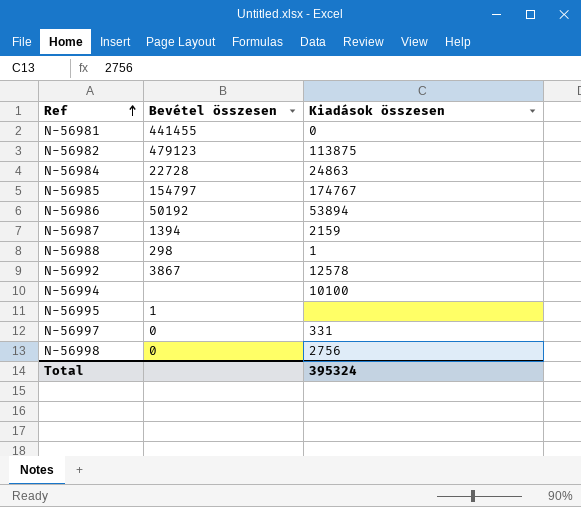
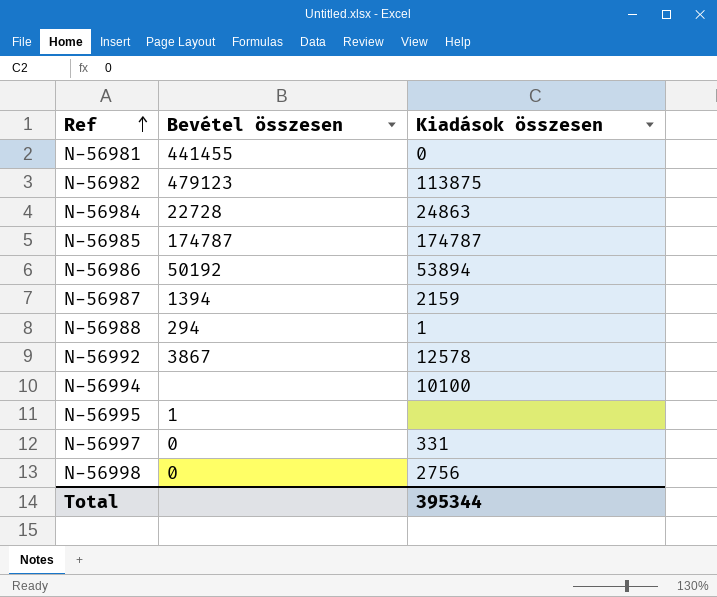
N-56985 | Bevétel összesen: 154797 -> 174787
N-56985 | Kiadások összesen: 174767 -> 174787
N-56988 | Bevétel összesen: 298 -> 294
Total | Kiadások összesen: 395324 -> 395344

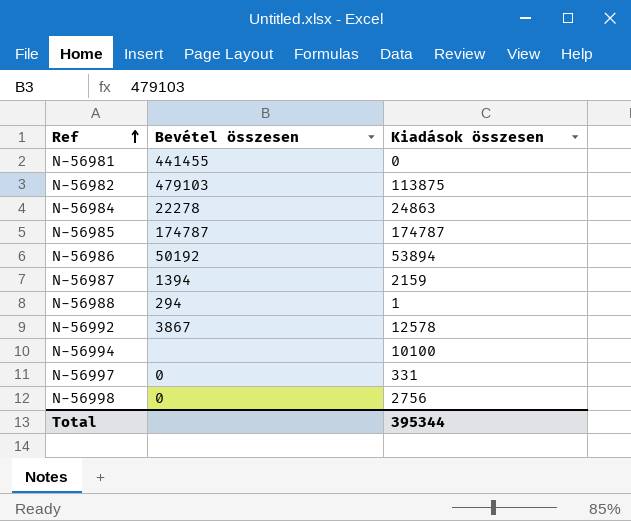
row N-56995: 1 | none -> none
N-56982 | Bevétel összesen: 479123 -> 479103
N-56984 | Bevétel összesen: 22728 -> 22278

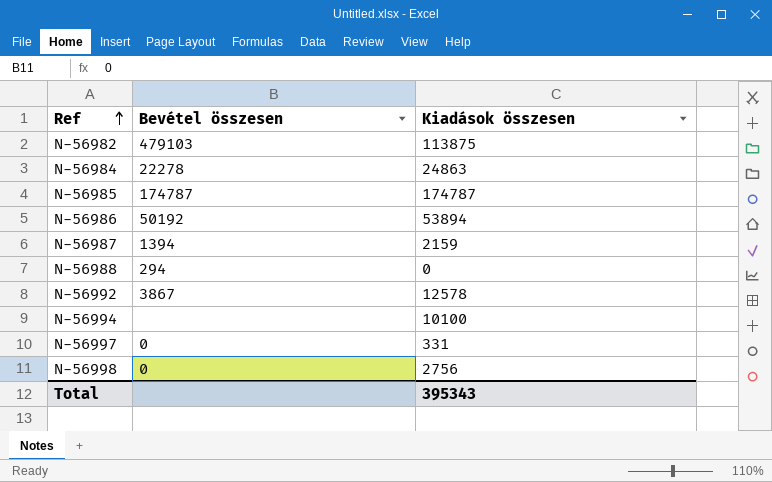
row N-56981: 441455 | 0 -> none
N-56988 | Kiadások összesen: 1 -> 0
Total | Kiadások összesen: 395344 -> 395343

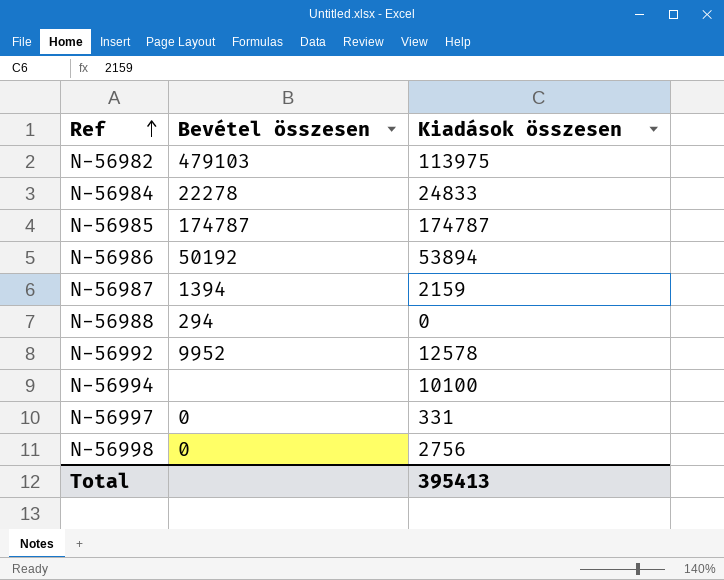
N-56982 | Kiadások összesen: 113875 -> 113975
N-56984 | Kiadások összesen: 24863 -> 24833
N-56992 | Bevétel összesen: 3867 -> 9952
Total | Kiadások összesen: 395343 -> 395413

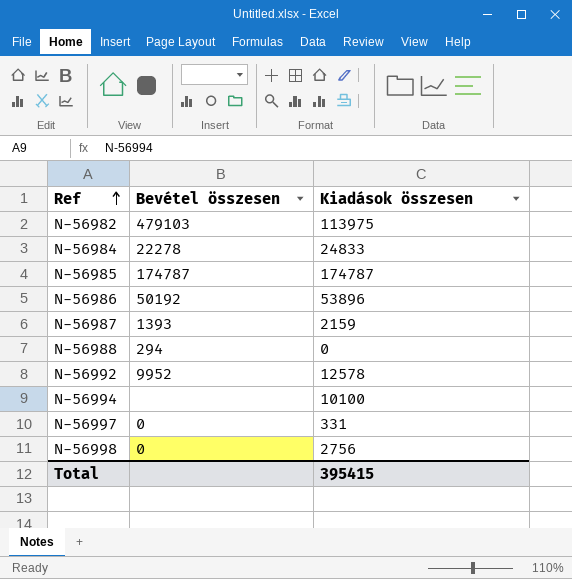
N-56986 | Kiadások összesen: 53894 -> 53896
N-56987 | Bevétel összesen: 1394 -> 1393
Total | Kiadások összesen: 395413 -> 395415

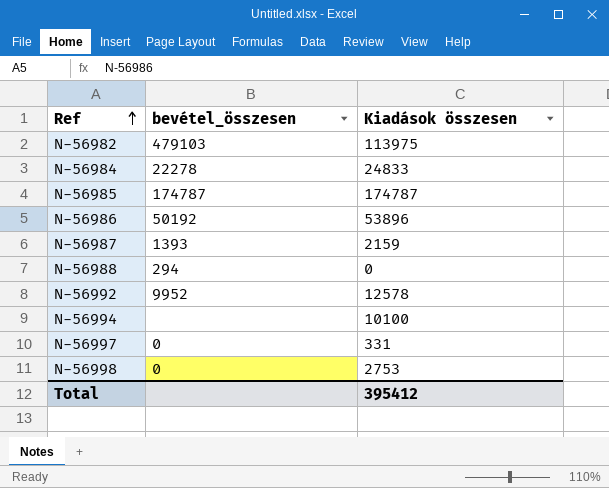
column name: Bevétel összesen -> bevétel_összesen
N-56998 | Kiadások összesen: 2756 -> 2753
Total | Kiadások összesen: 395415 -> 395412

